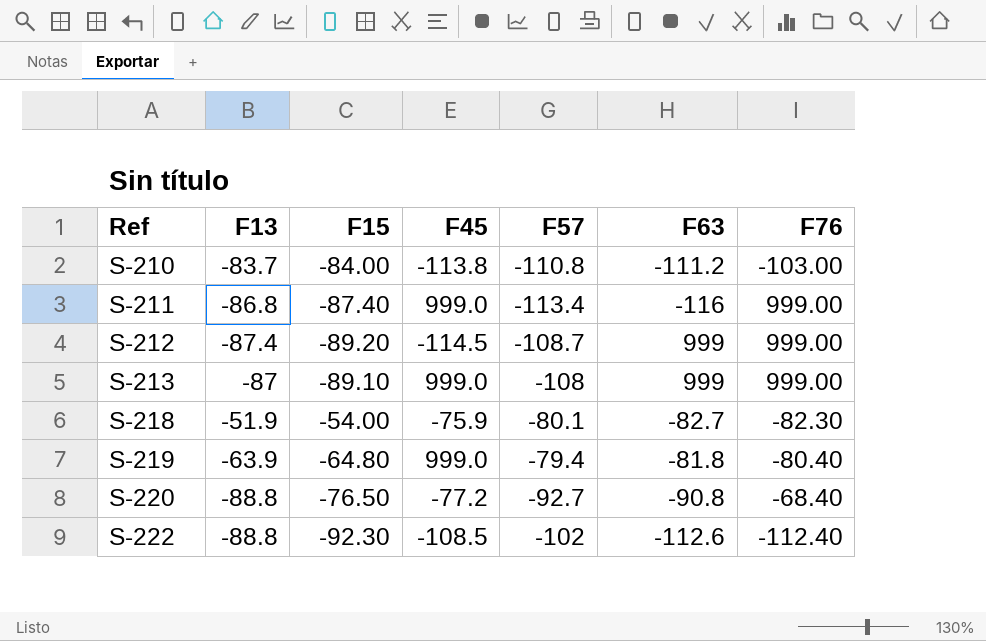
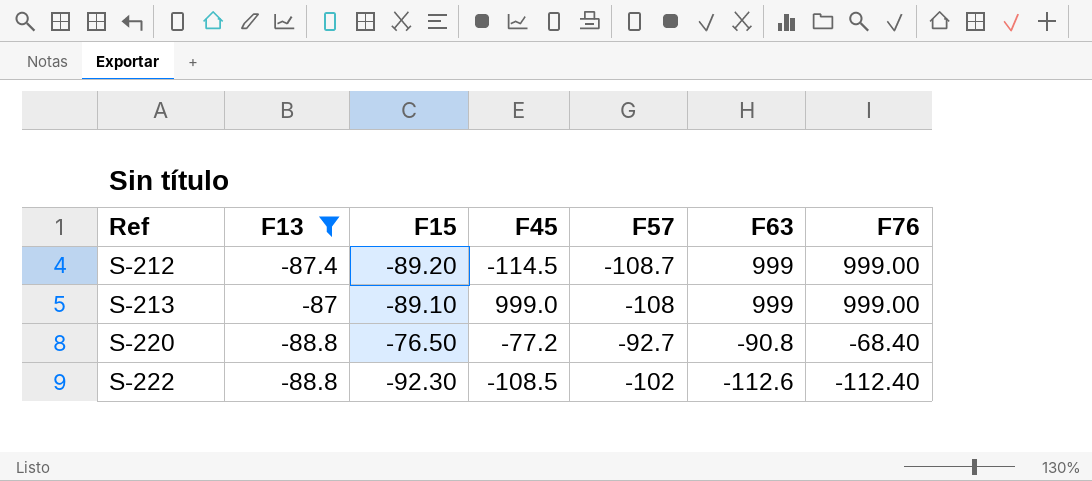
filter: none -> F13 <= -87

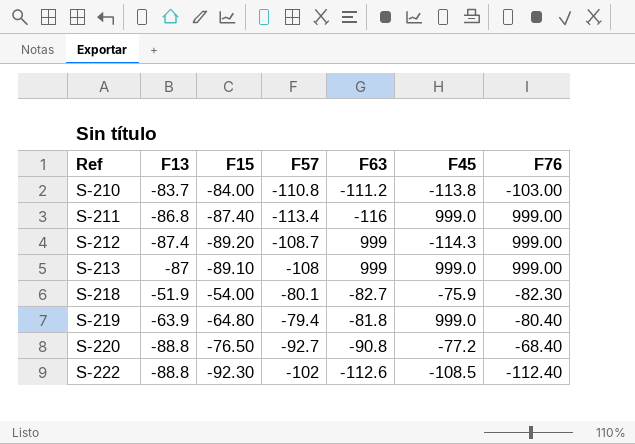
filter: F13 <= -87 -> none
column F45 | position: 4 -> 6
S-212 | F45: -114.5 -> -114.3

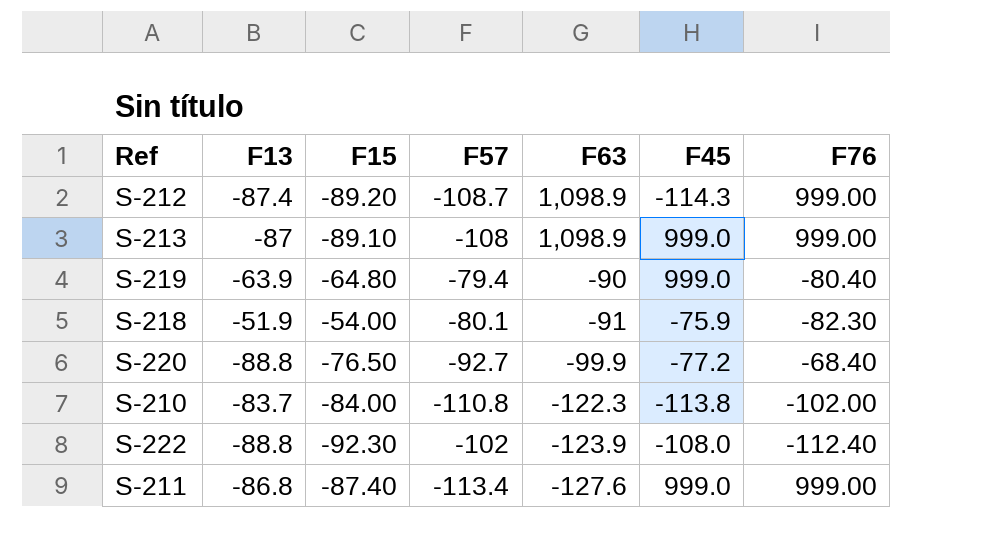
row order: Ref ascending -> F63 descending
S-212 | F63: 999 -> 1,098.9
S-213 | F63: 999 -> 1,098.9
S-219 | F63: -81.8 -> -90
S-218 | F63: -82.7 -> -91
S-220 | F63: -90.8 -> -99.9
S-210 | F63: -111.2 -> -122.3
S-210 | F76: -103.00 -> -102.00
S-222 | F63: -112.6 -> -123.9
S-222 | F45: -108.5 -> -108.0
S-211 | F63: -116 -> -127.6

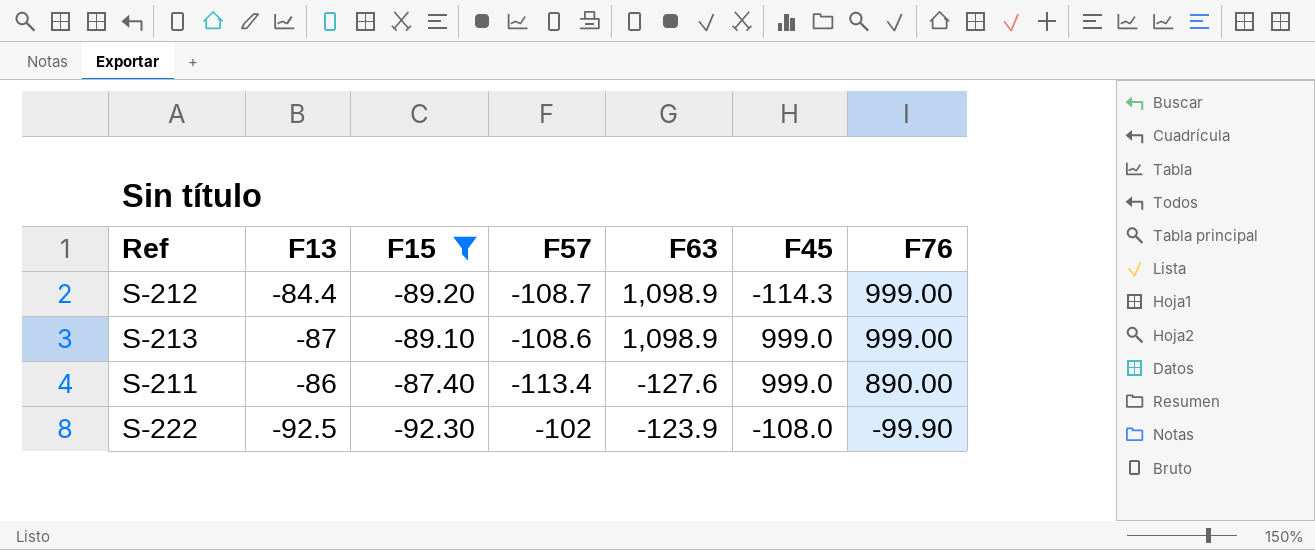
filter: none -> F15 <= -87.40
row order: F63 descending -> F76 descending
S-212 | F13: -87.4 -> -84.4
S-213 | F57: -108 -> -108.6
S-211 | F13: -86.8 -> -86
S-211 | F76: 999.00 -> 890.00
S-222 | F13: -88.8 -> -92.5
S-222 | F76: -112.40 -> -99.90

